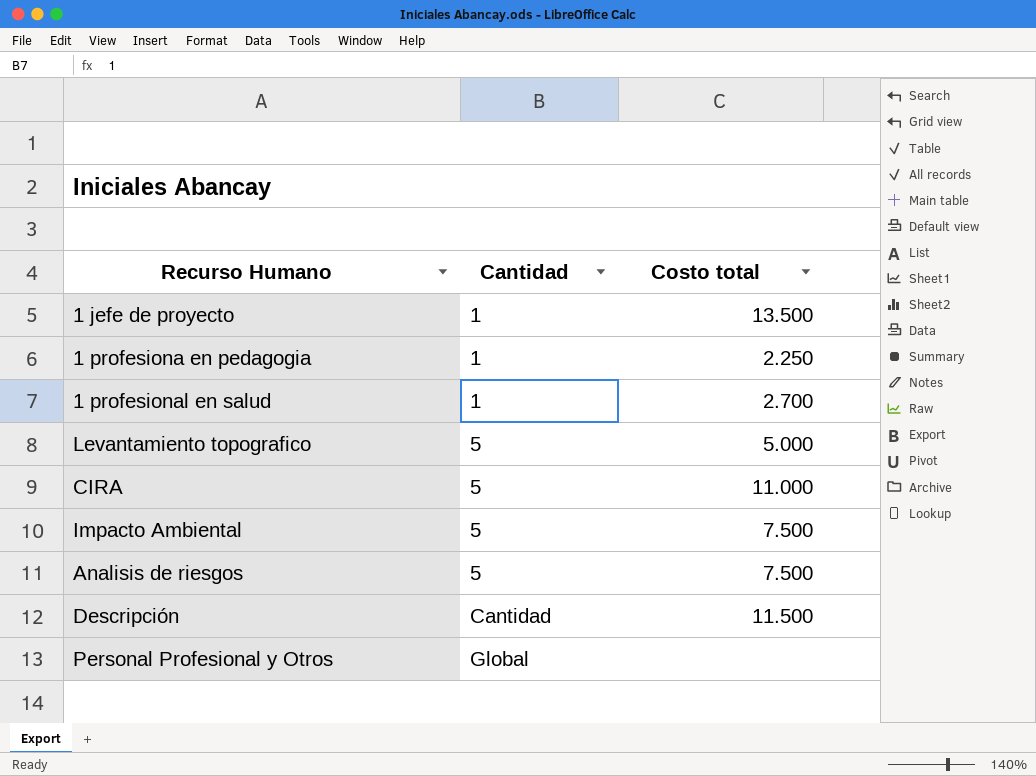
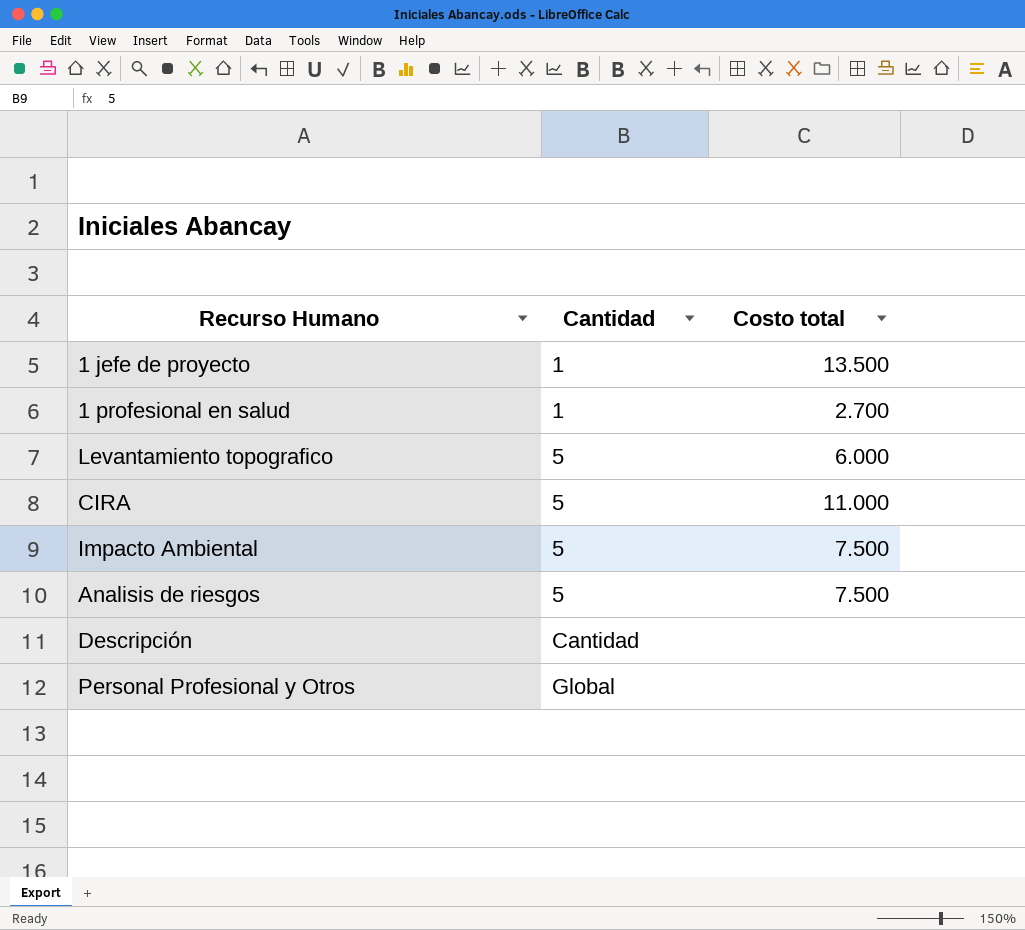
row 1 profesiona en pedagogia: 1 | 2.250 -> none
Levantamiento topografico | Costo total: 5.000 -> 6.000
Descripción | Costo total: 11.500 -> none

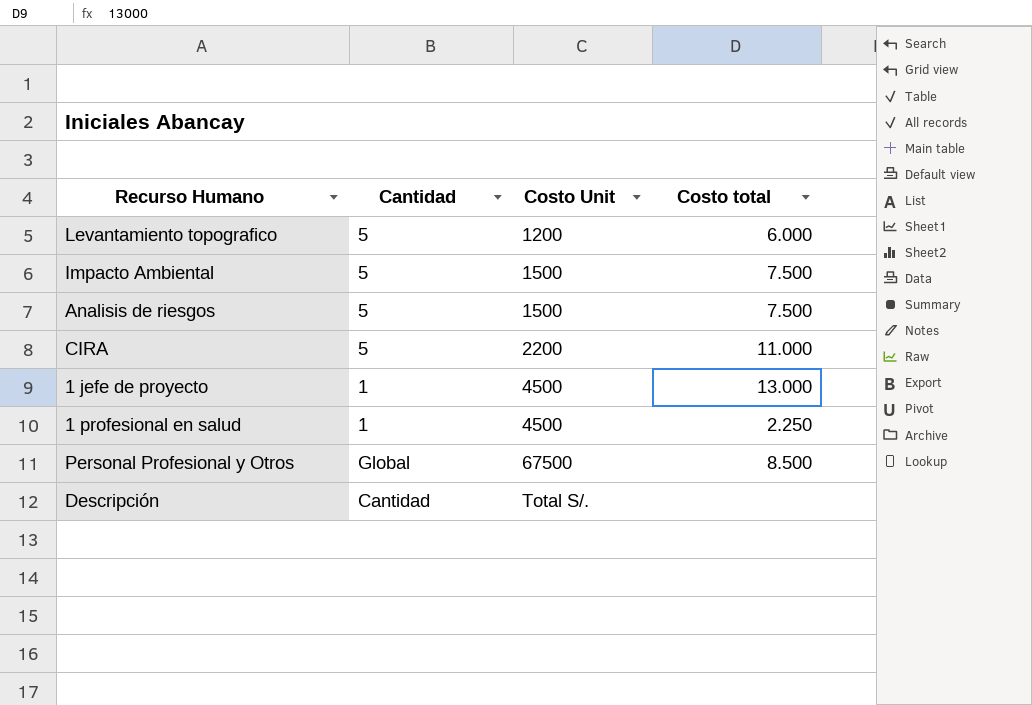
row order: Cantidad ascending -> Costo Unit ascending
column Costo Unit | position: none -> 3
1 jefe de proyecto | Costo total: 13.500 -> 13.000
1 profesional en salud | Costo total: 2.700 -> 2.250
Personal Profesional y Otros | Costo total: none -> 8.500

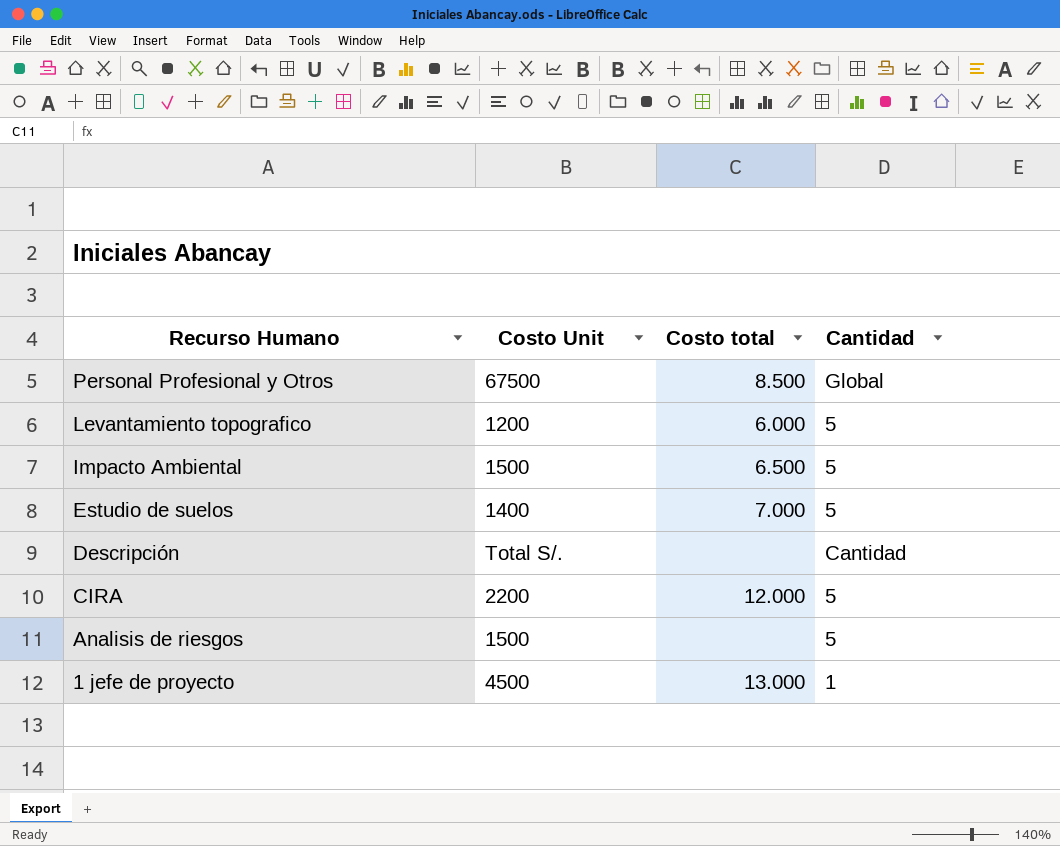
row order: Costo Unit ascending -> Recurso Humano descending
column Cantidad | position: 2 -> 4
row 1 profesional en salud: 1 | 4500 | 2.250 -> none
Impacto Ambiental | Costo total: 7.500 -> 6.500
row Estudio de suelos: none -> 1400 | 7.000 | 5
CIRA | Costo total: 11.000 -> 12.000
Analisis de riesgos | Costo total: 7.500 -> none

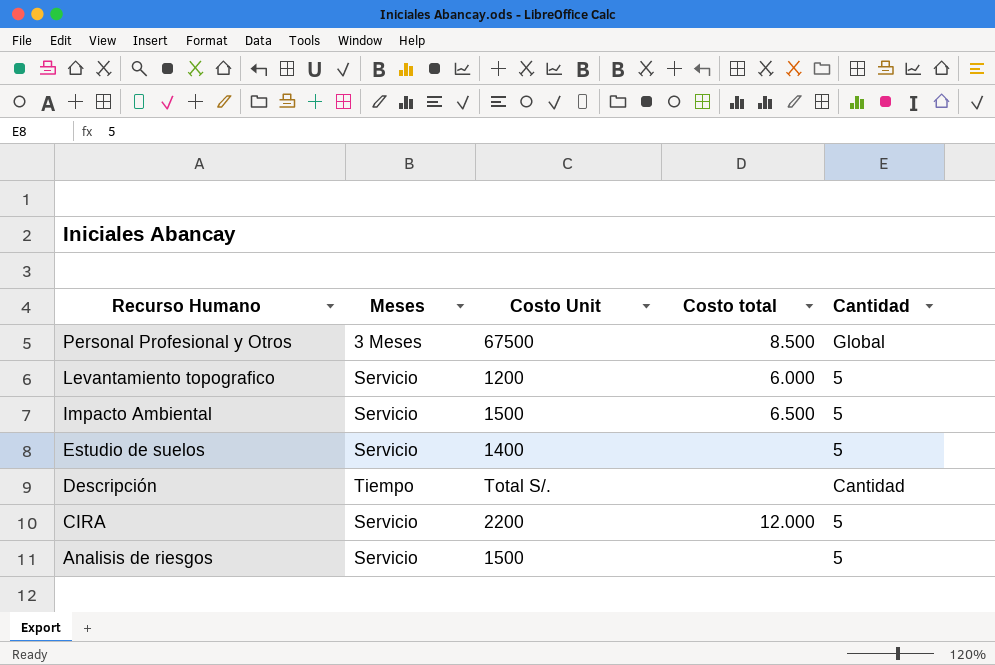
column Meses | position: none -> 2
row 1 jefe de proyecto: 4500 | 13.000 | 1 -> none
Estudio de suelos | Costo total: 7.000 -> none

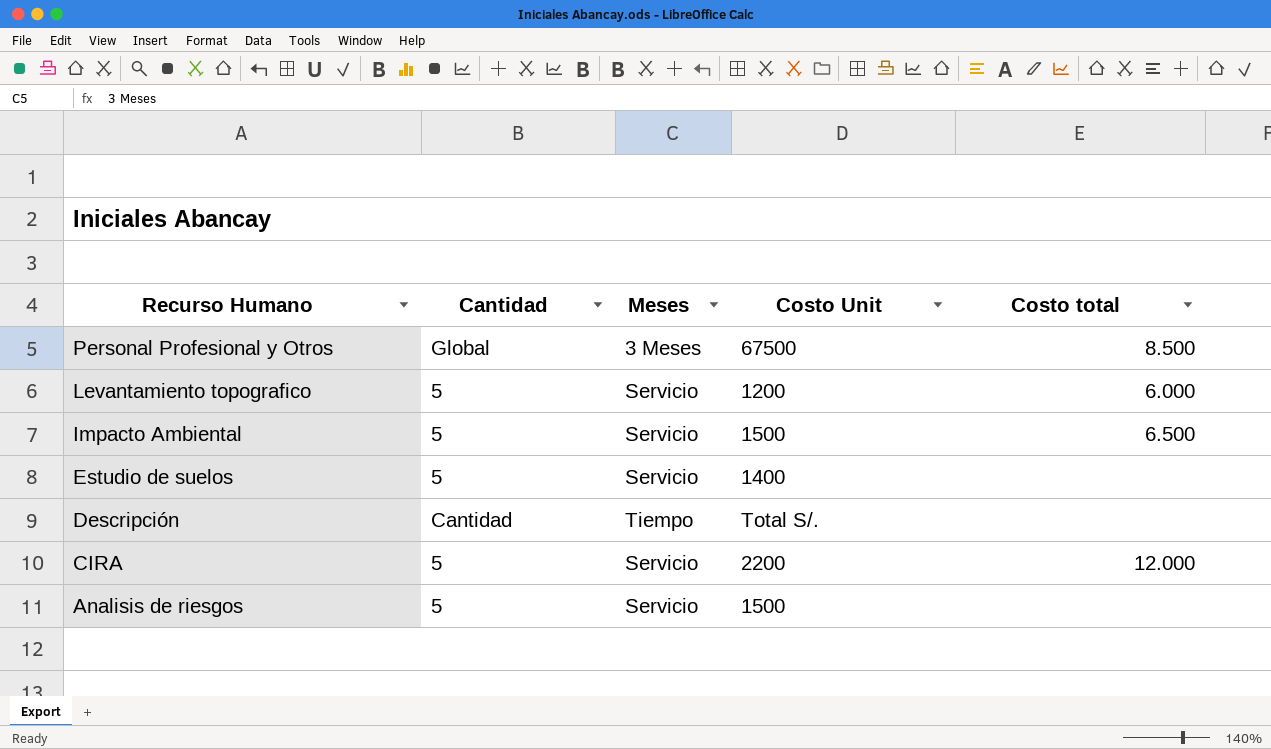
column Cantidad | position: 5 -> 2

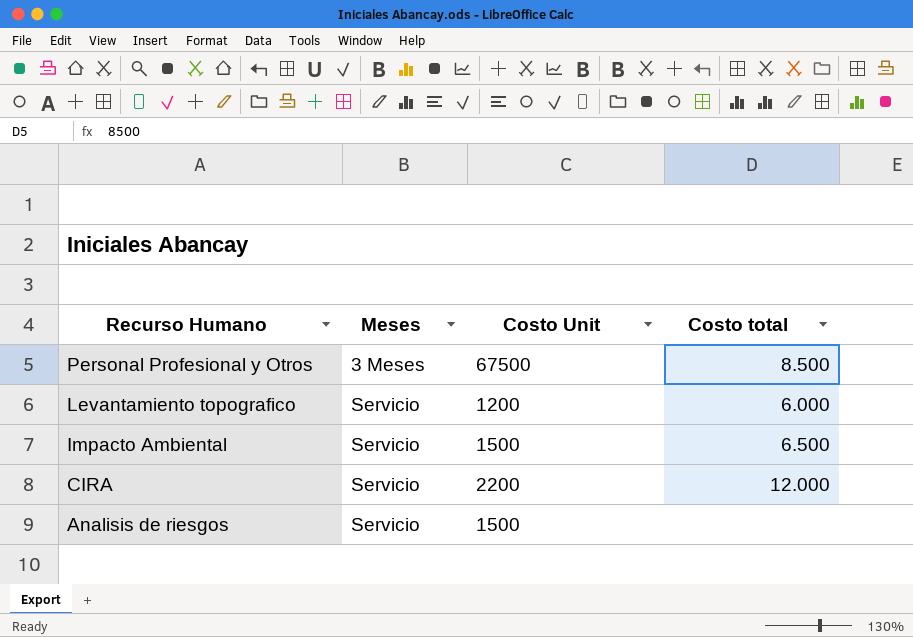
column Cantidad | position: 2 -> none
row Estudio de suelos: 5 | Servicio | 1400 | none -> none
row Descripción: Cantidad | Tiempo | Total S/. | none -> none

